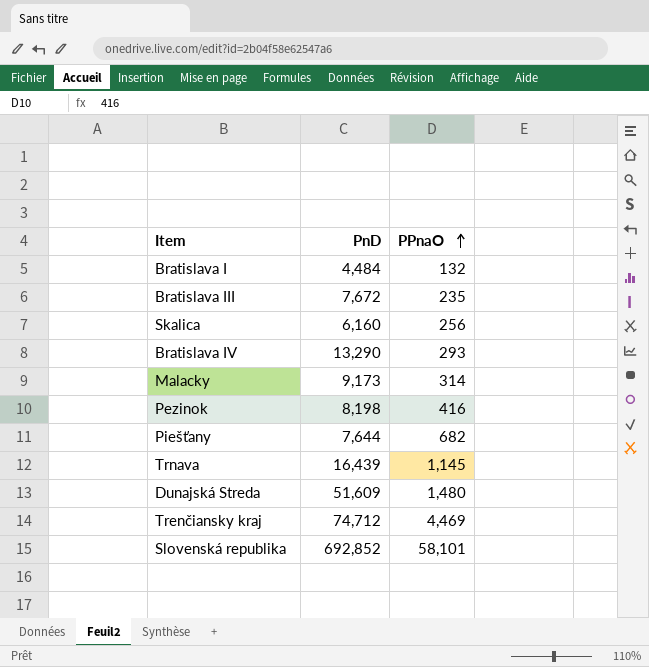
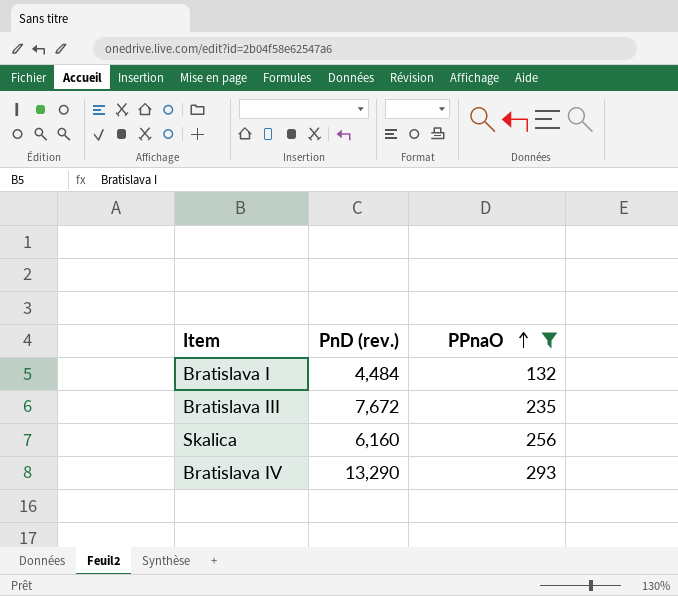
filter: none -> PPnaO <= 293
column name: PnD -> PnD (rev.)

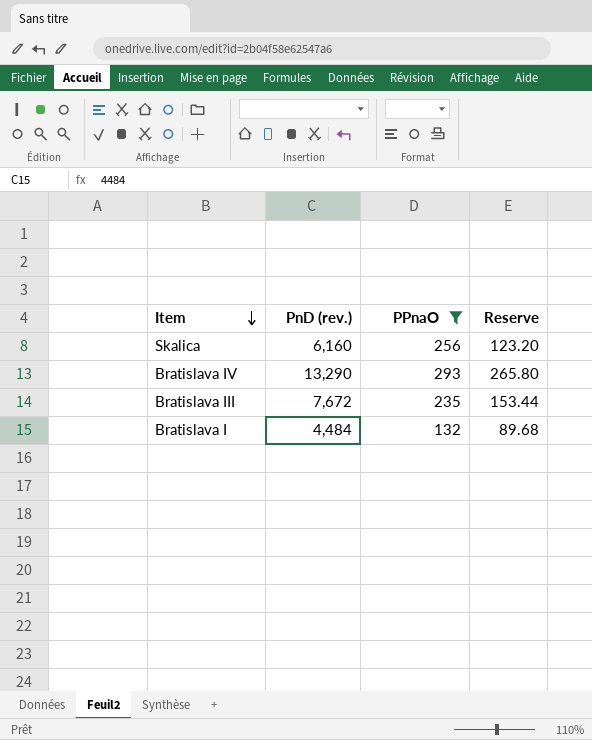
row order: PPnaO ascending -> Item descending
column Reserve | formula: none -> [PnD (rev.)] * 0.02

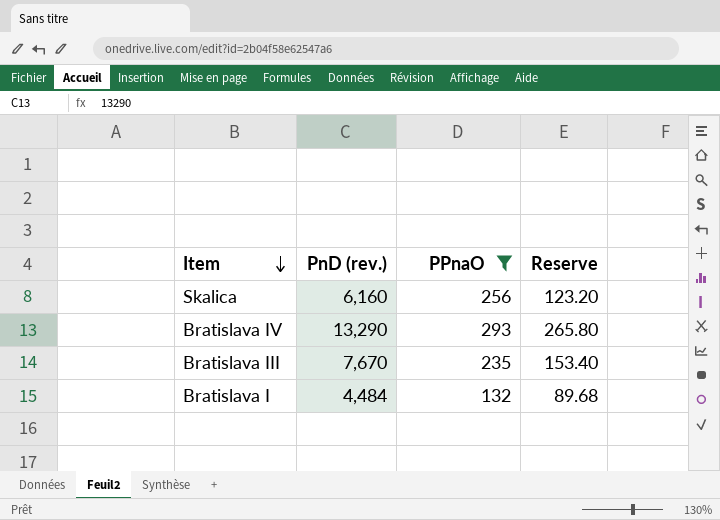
Bratislava III | PnD (rev.): 7,672 -> 7,670
Bratislava III | Reserve: 153.44 -> 153.40

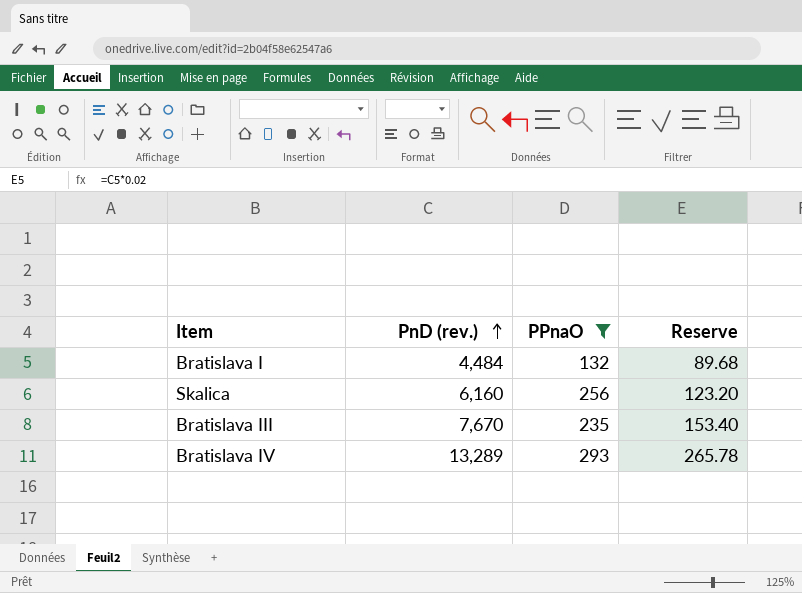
row order: Item descending -> PnD (rev.) ascending
Bratislava IV | PnD (rev.): 13,290 -> 13,289
Bratislava IV | Reserve: 265.80 -> 265.78

